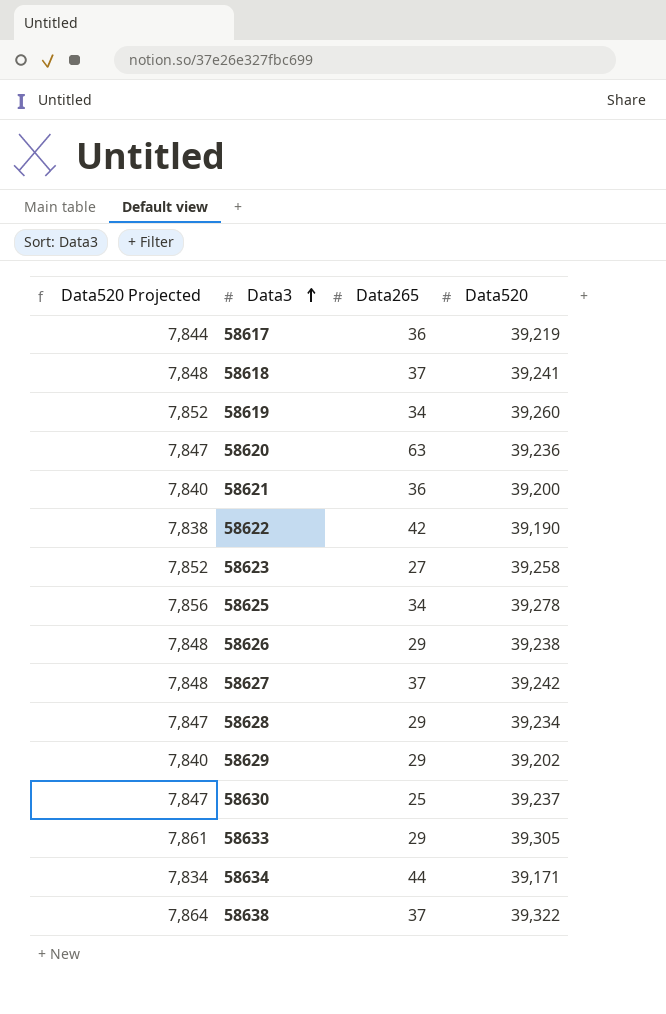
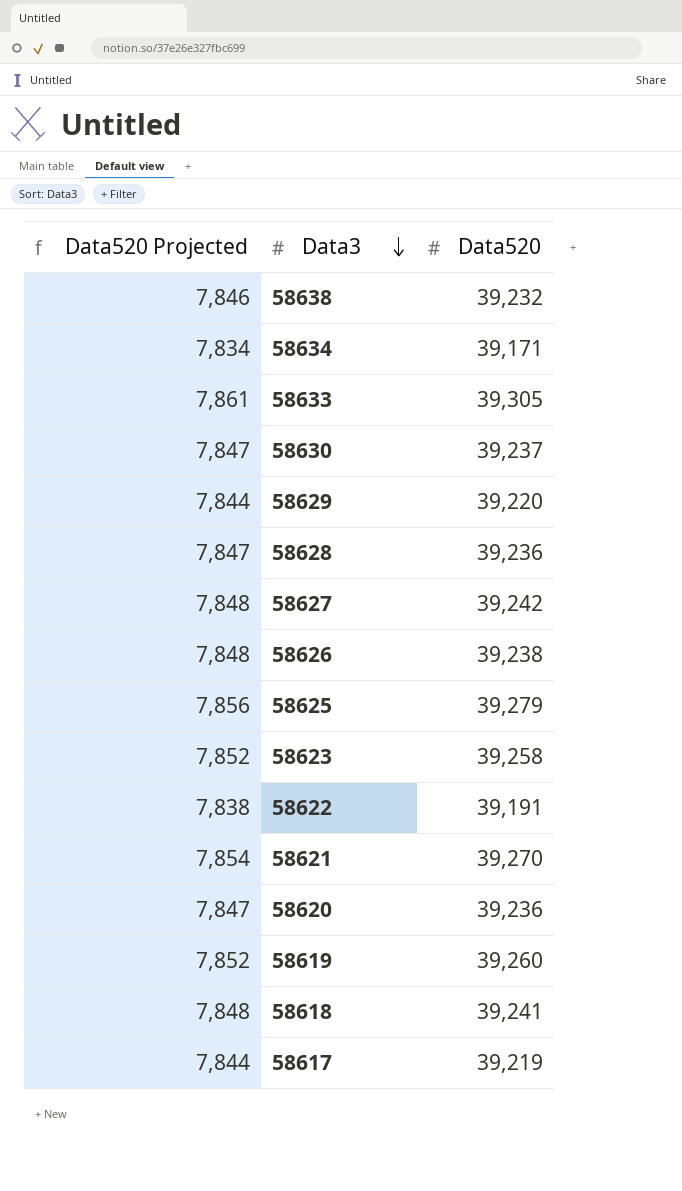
row order: Data3 ascending -> Data3 descending
column Data265 | position: 3 -> none
58638 | Data520 Projected: 7,864 -> 7,846
58638 | Data520: 39,322 -> 39,232
58629 | Data520 Projected: 7,840 -> 7,844
58629 | Data520: 39,202 -> 39,220
58628 | Data520: 39,234 -> 39,236
58625 | Data520: 39,278 -> 39,279
58622 | Data520: 39,190 -> 39,191
58621 | Data520 Projected: 7,840 -> 7,854
58621 | Data520: 39,200 -> 39,270

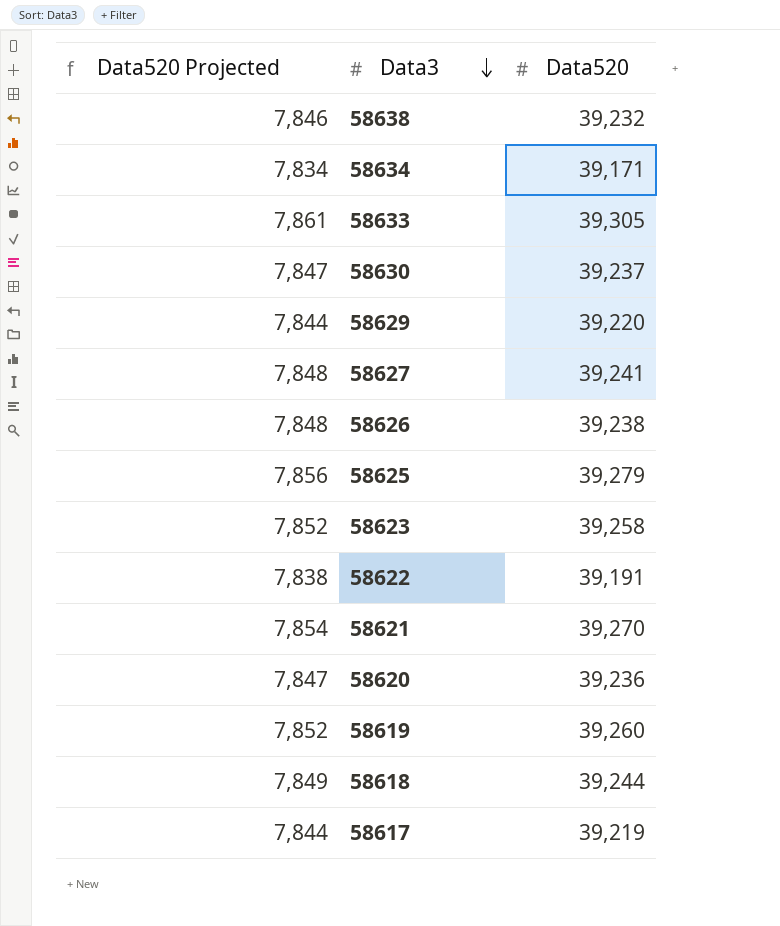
row 58628: 7,847 | 39,236 -> none
58627 | Data520: 39,242 -> 39,241
58618 | Data520 Projected: 7,848 -> 7,849
58618 | Data520: 39,241 -> 39,244

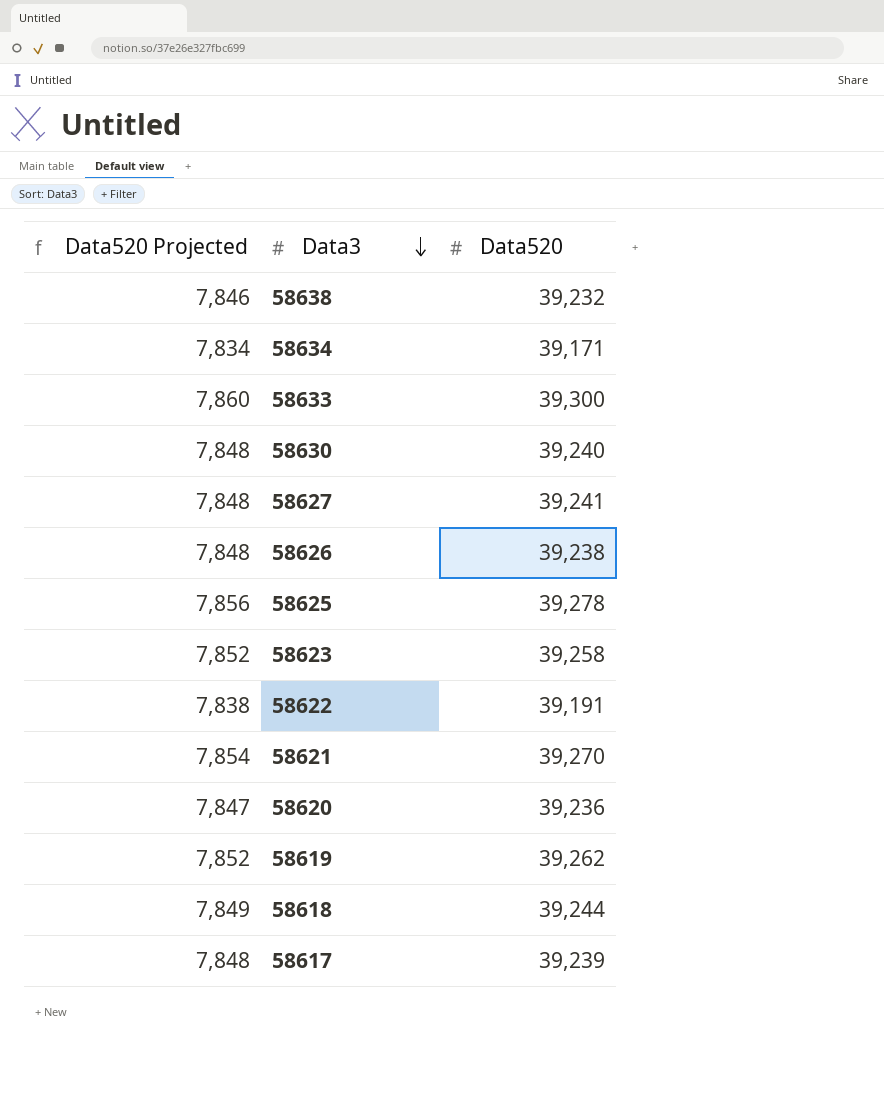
row 58629: 7,844 | 39,220 -> none
58633 | Data520 Projected: 7,861 -> 7,860
58633 | Data520: 39,305 -> 39,300
58630 | Data520 Projected: 7,847 -> 7,848
58630 | Data520: 39,237 -> 39,240
58625 | Data520: 39,279 -> 39,278
58619 | Data520: 39,260 -> 39,262
58617 | Data520 Projected: 7,844 -> 7,848
58617 | Data520: 39,219 -> 39,239

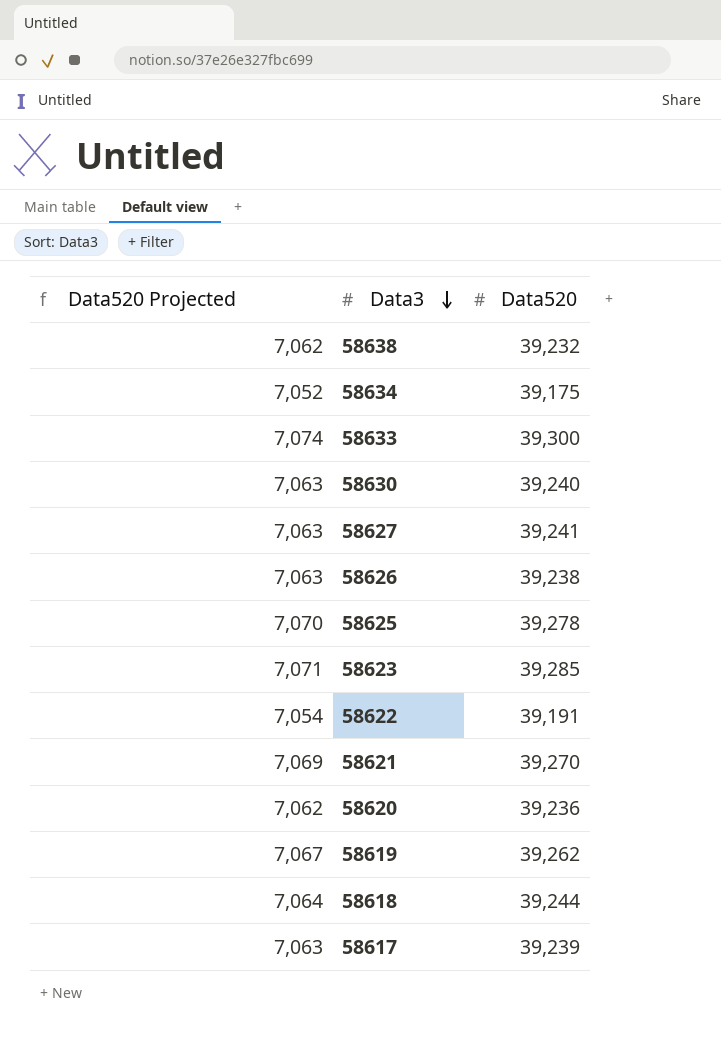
column Data520 Projected | formula: [Data520] * 0.2 -> [Data520] * 0.18
58634 | Data520: 39,171 -> 39,175
58623 | Data520: 39,258 -> 39,285

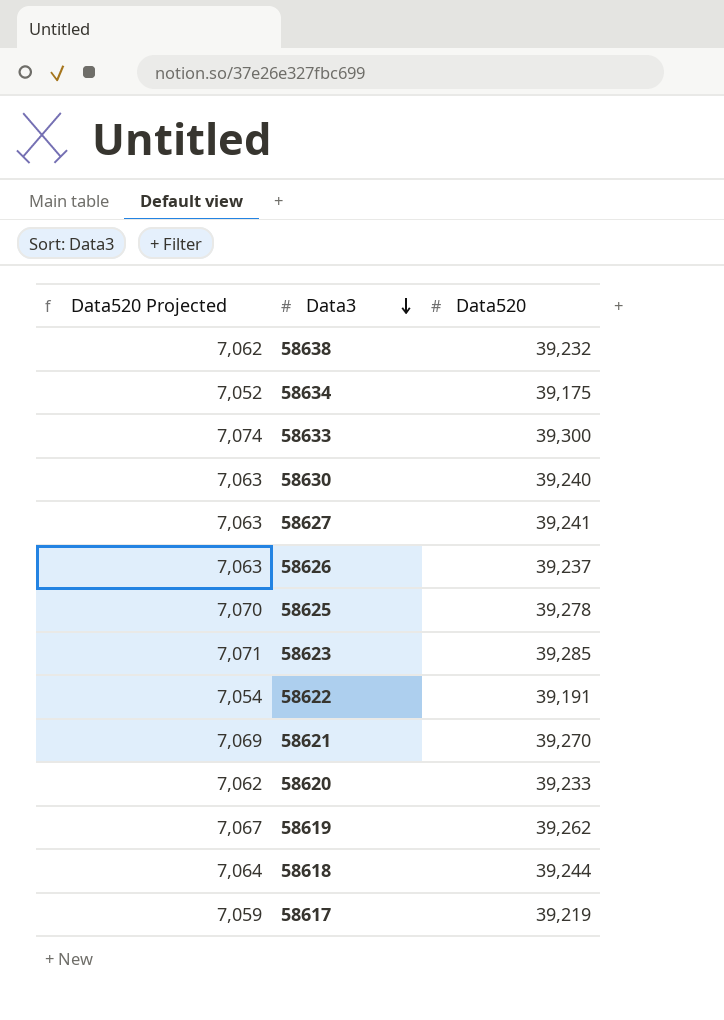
58626 | Data520: 39,238 -> 39,237
58620 | Data520: 39,236 -> 39,233
58617 | Data520 Projected: 7,063 -> 7,059
58617 | Data520: 39,239 -> 39,219

